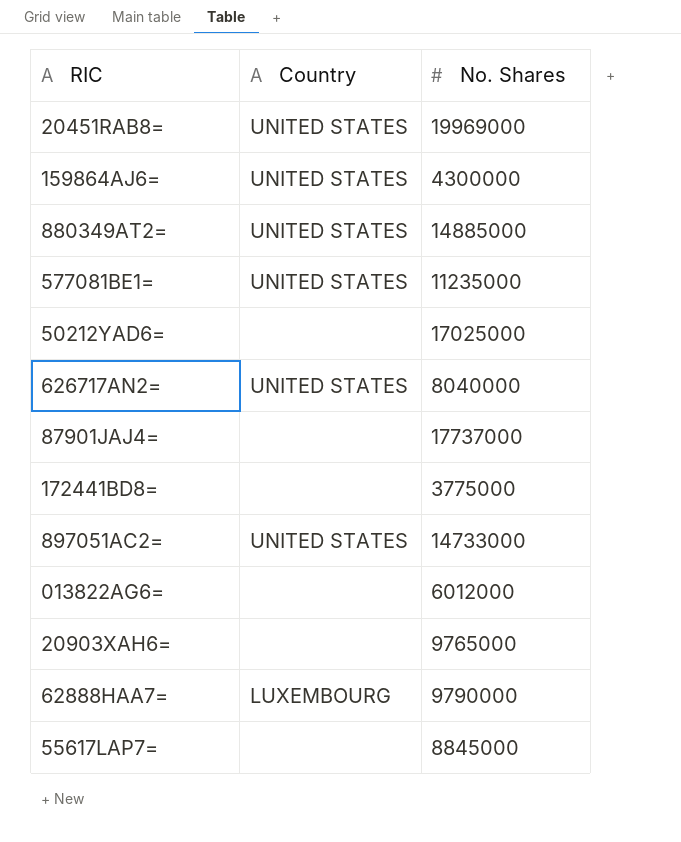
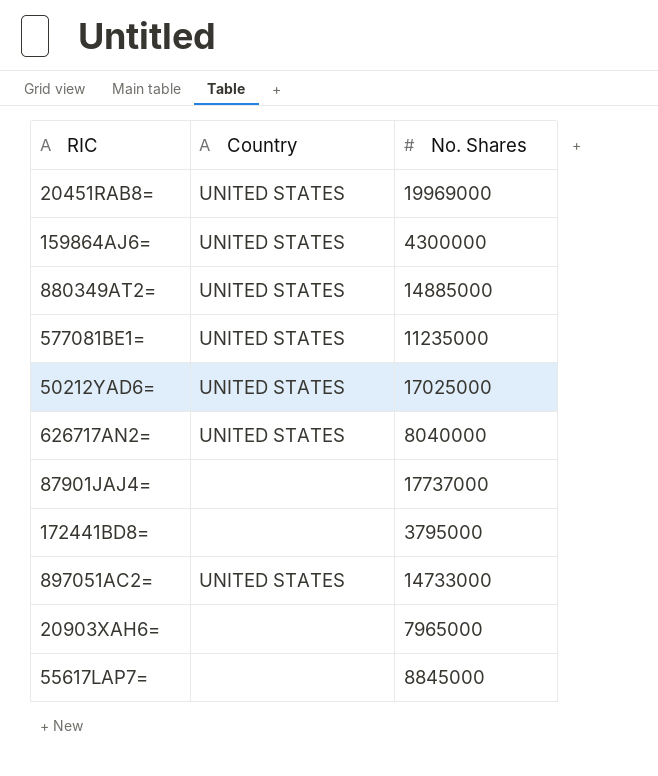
row 013822AG6=: none | 6012000 -> none
row 62888HAA7=: LUXEMBOURG | 9790000 -> none
50212YAD6= | Country: none -> UNITED STATES
172441BD8= | No. Shares: 3775000 -> 3795000
20903XAH6= | No. Shares: 9765000 -> 7965000

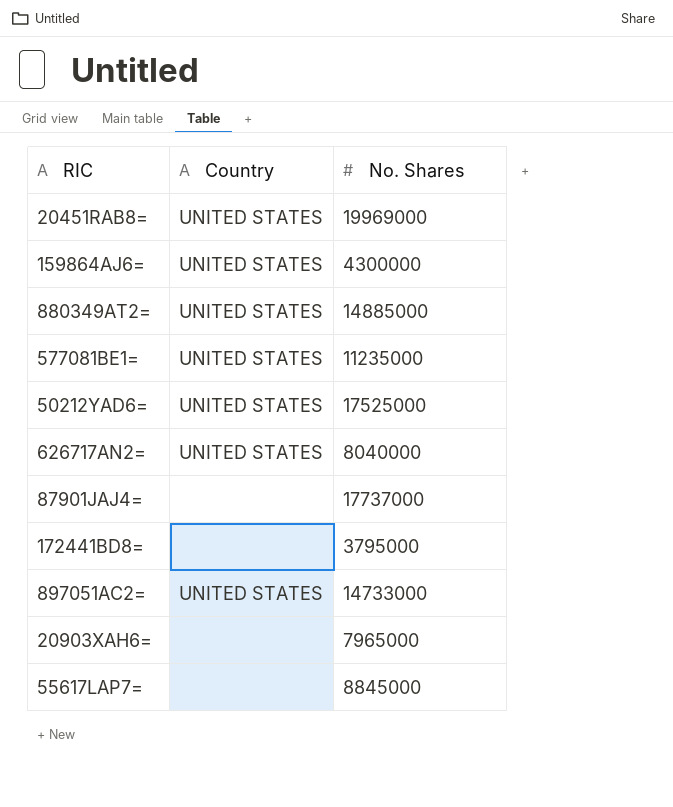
50212YAD6= | No. Shares: 17025000 -> 17525000

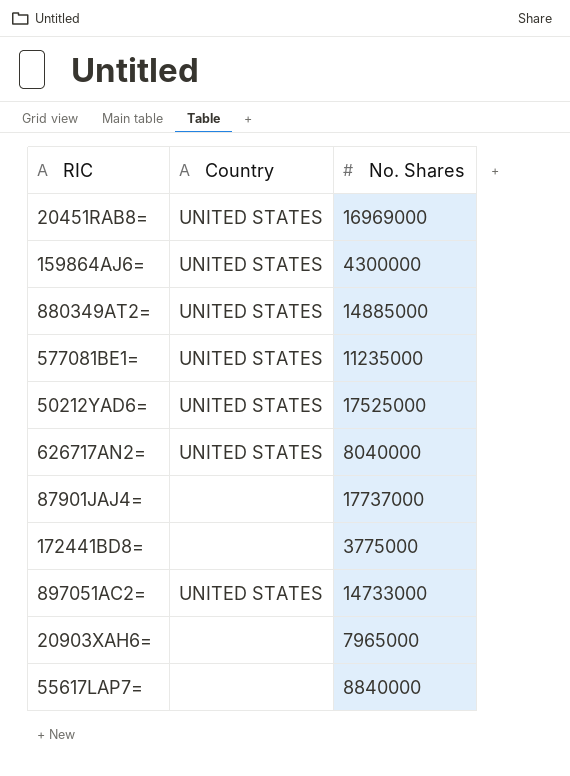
20451RAB8= | No. Shares: 19969000 -> 16969000
172441BD8= | No. Shares: 3795000 -> 3775000
55617LAP7= | No. Shares: 8845000 -> 8840000

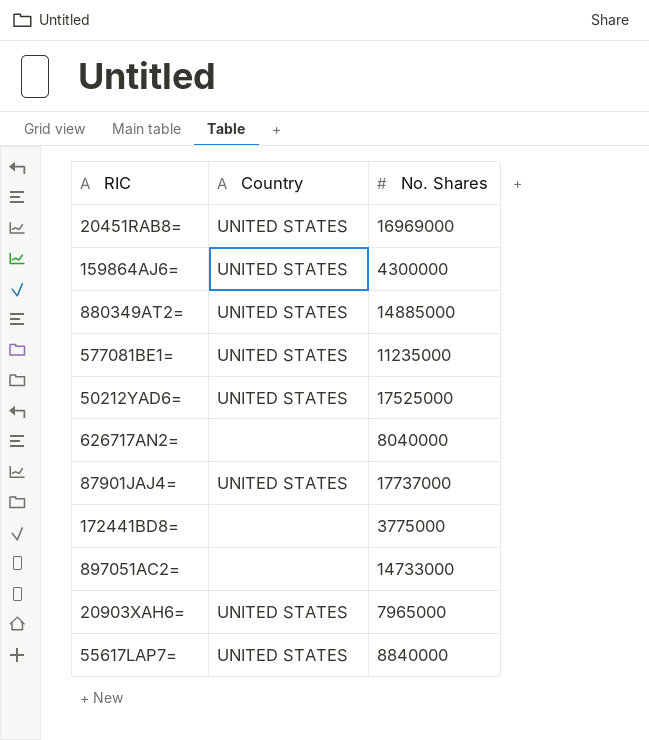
626717AN2= | Country: UNITED STATES -> none
87901JAJ4= | Country: none -> UNITED STATES
897051AC2= | Country: UNITED STATES -> none
20903XAH6= | Country: none -> UNITED STATES
55617LAP7= | Country: none -> UNITED STATES

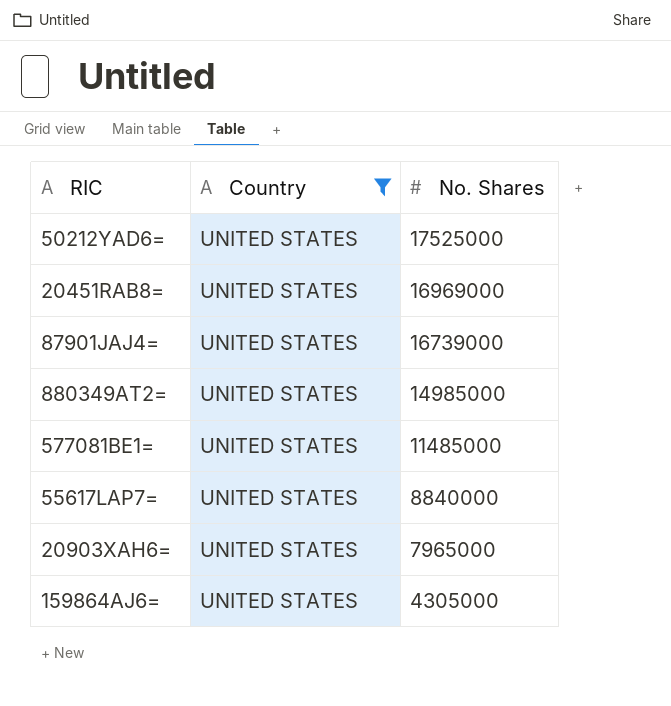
filter: none -> Country = UNITED STATES
row order: none -> No. Shares descending
87901JAJ4= | No. Shares: 17737000 -> 16739000
880349AT2= | No. Shares: 14885000 -> 14985000
577081BE1= | No. Shares: 11235000 -> 11485000
159864AJ6= | No. Shares: 4300000 -> 4305000

